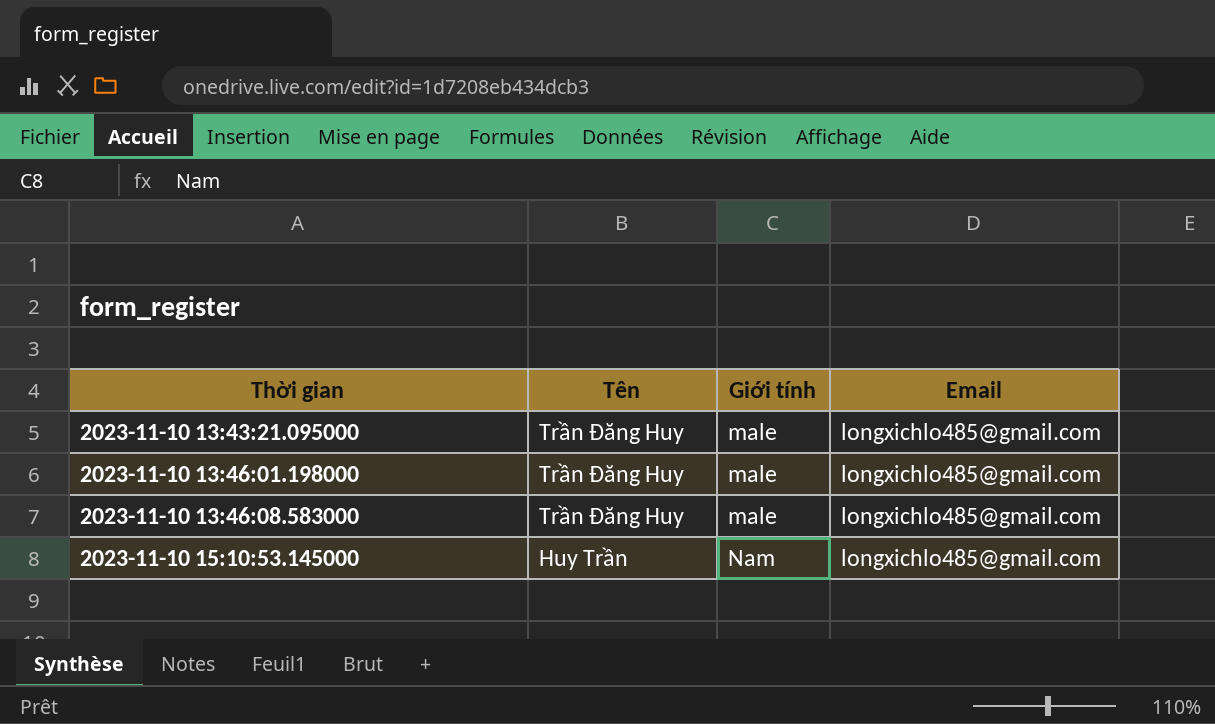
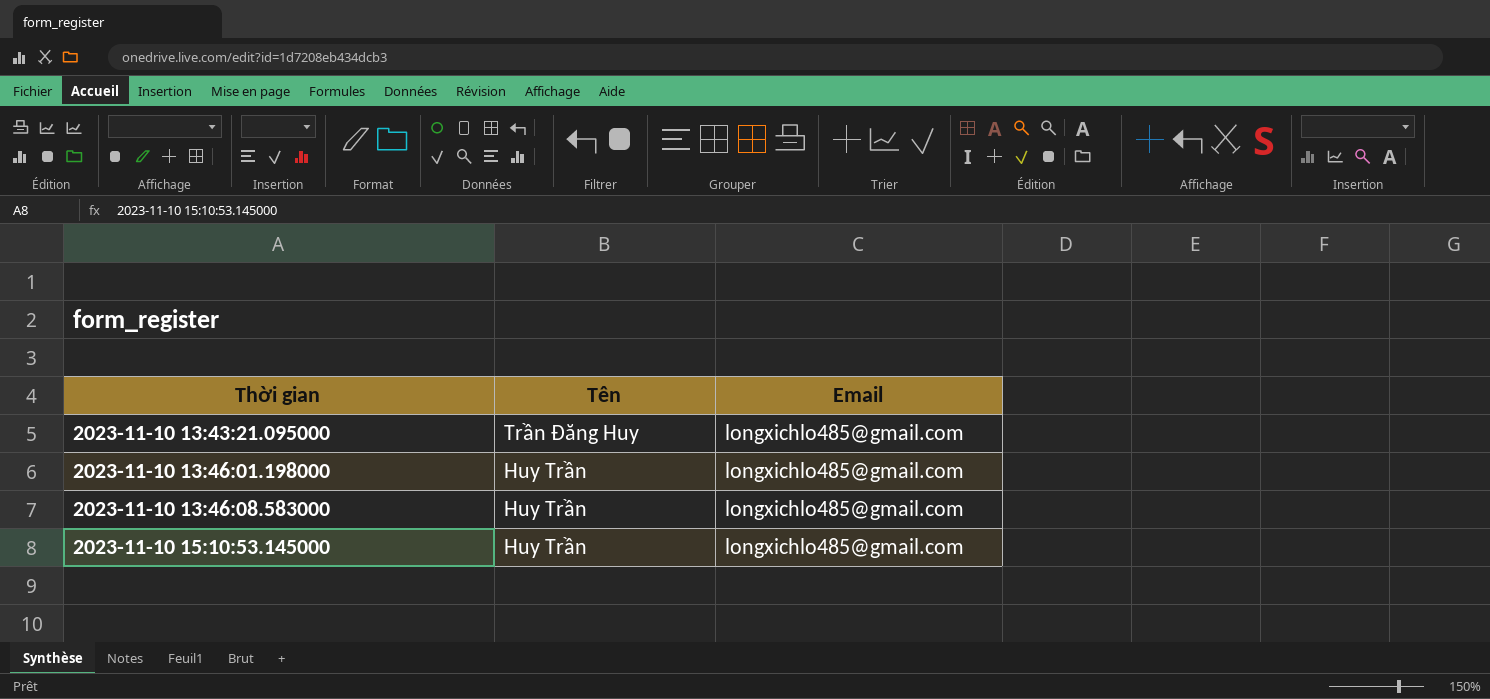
column Giới tính | position: 3 -> none
2023-11-10 13:46:01.198000 | Tên: Trần Đăng Huy -> Huy Trần
2023-11-10 13:46:08.583000 | Tên: Trần Đăng Huy -> Huy Trần

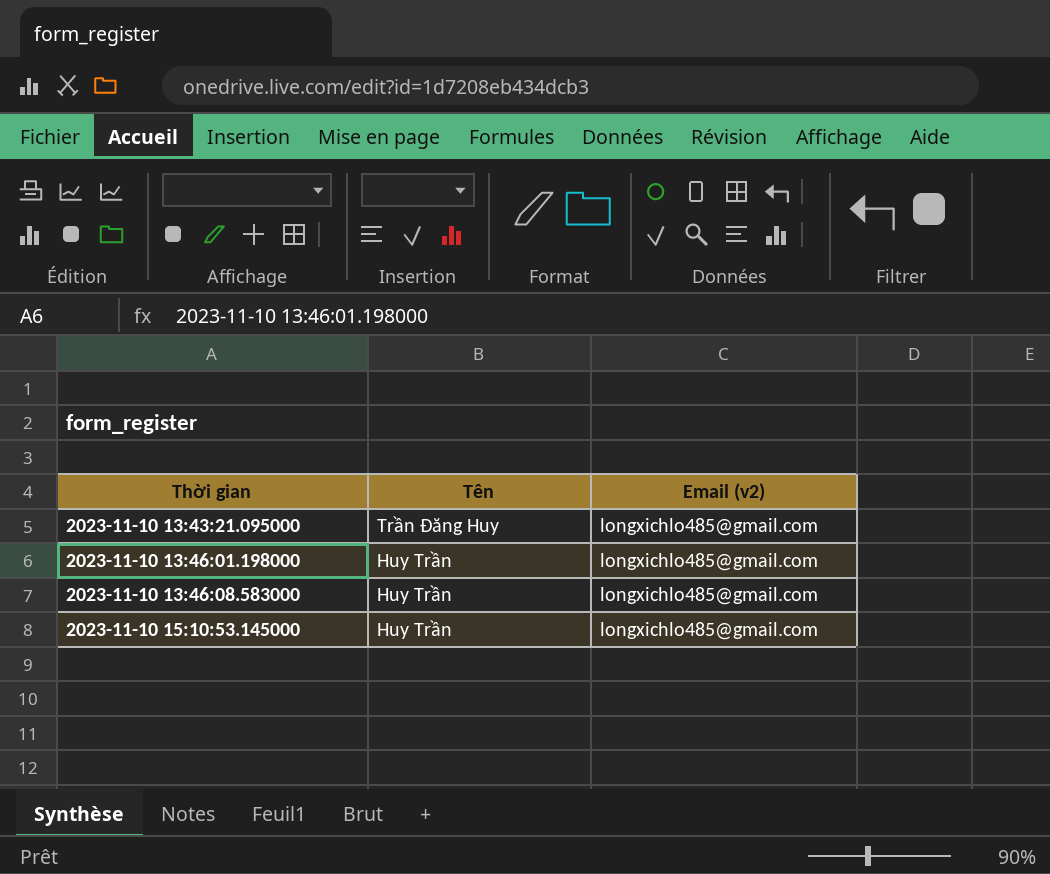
column name: Email -> Email (v2)

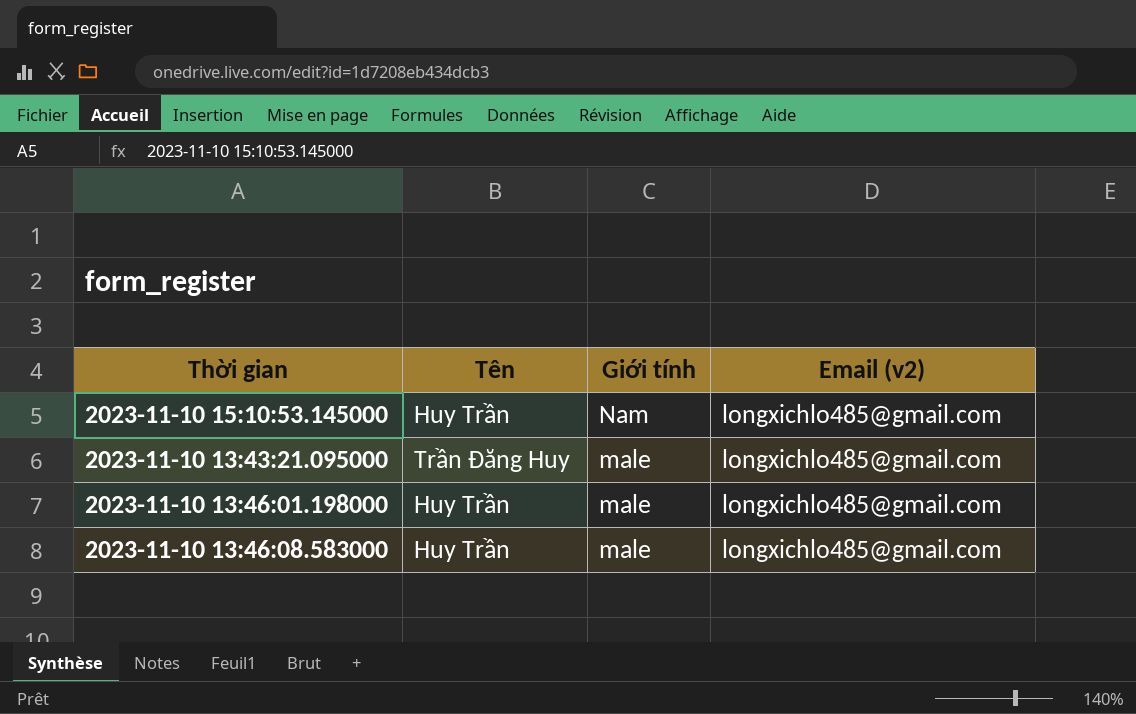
row order: Thời gian ascending -> Giới tính descending
column Giới tính | position: none -> 3

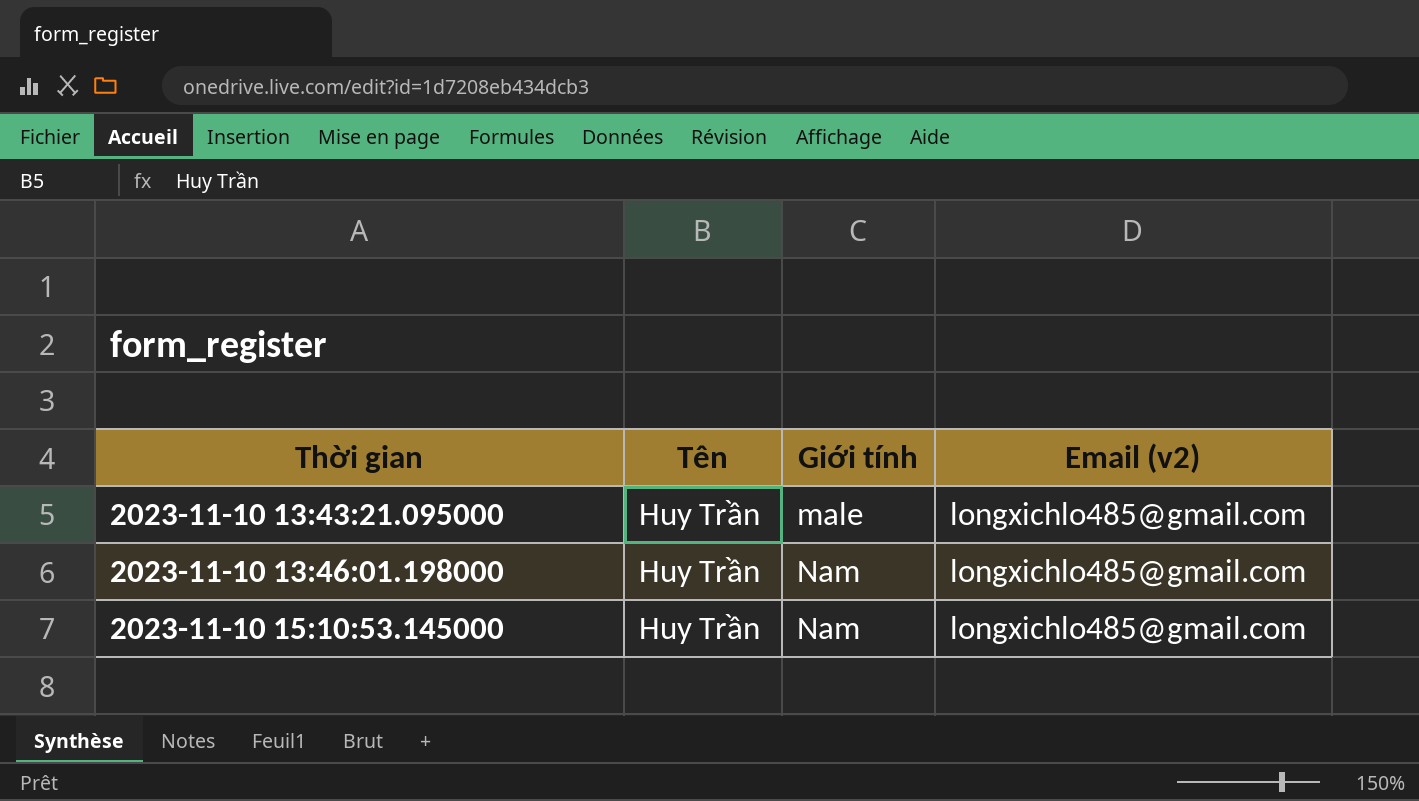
row order: Giới tính descending -> Thời gian ascending
row 2023-11-10 13:46:08.583000: Huy Trần | male | longxichlo485@gmail.com -> none
2023-11-10 13:43:21.095000 | Tên: Trần Đăng Huy -> Huy Trần
2023-11-10 13:46:01.198000 | Giới tính: male -> Nam

